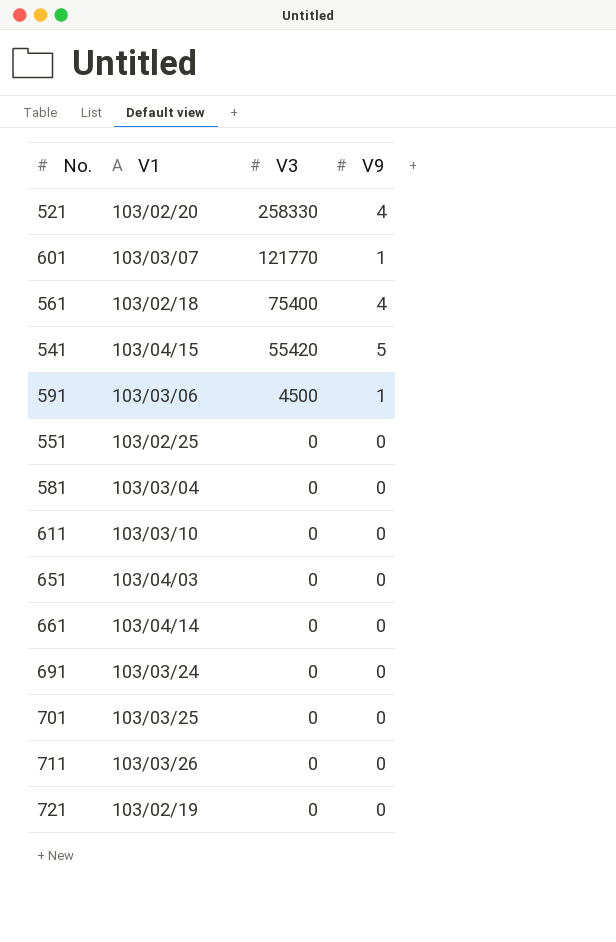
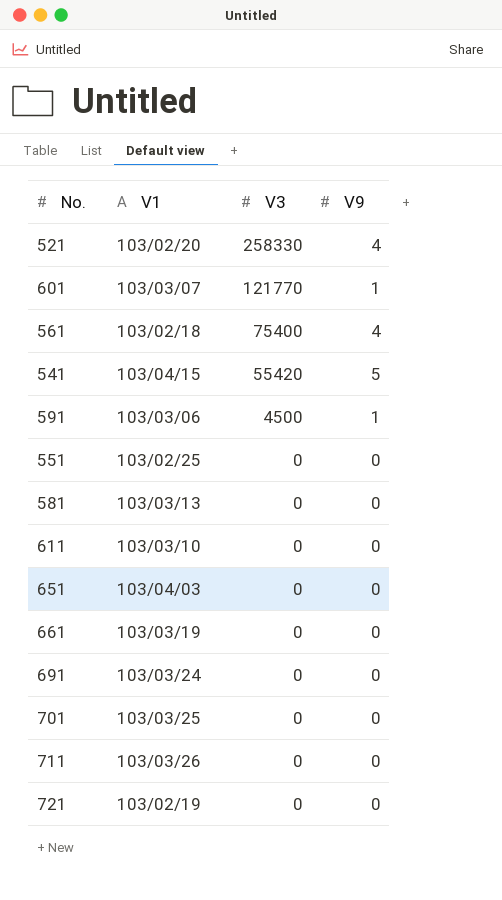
581 | V1: 103/03/04 -> 103/03/13
661 | V1: 103/04/14 -> 103/03/19

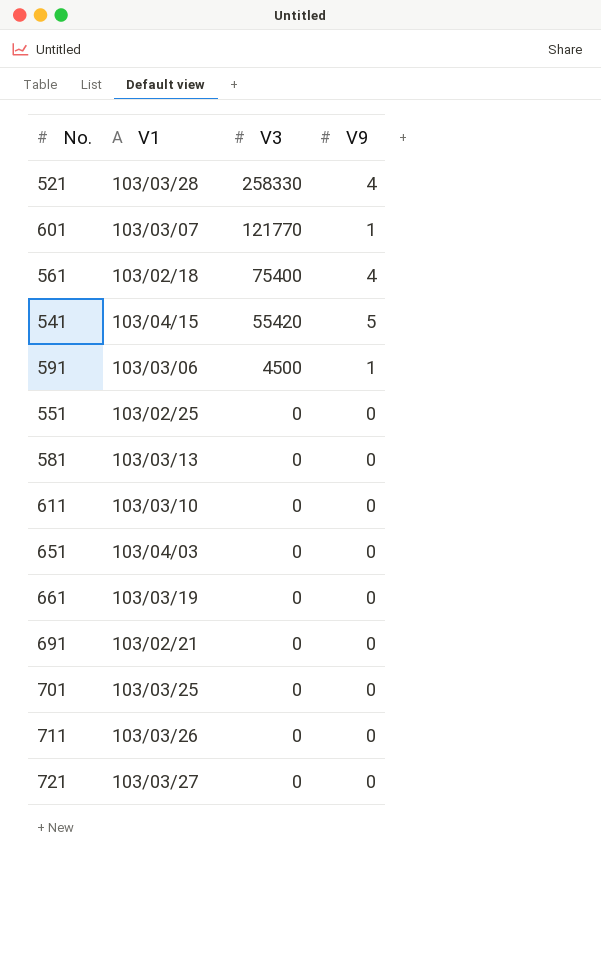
521 | V1: 103/02/20 -> 103/03/28
691 | V1: 103/03/24 -> 103/02/21
721 | V1: 103/02/19 -> 103/03/27

